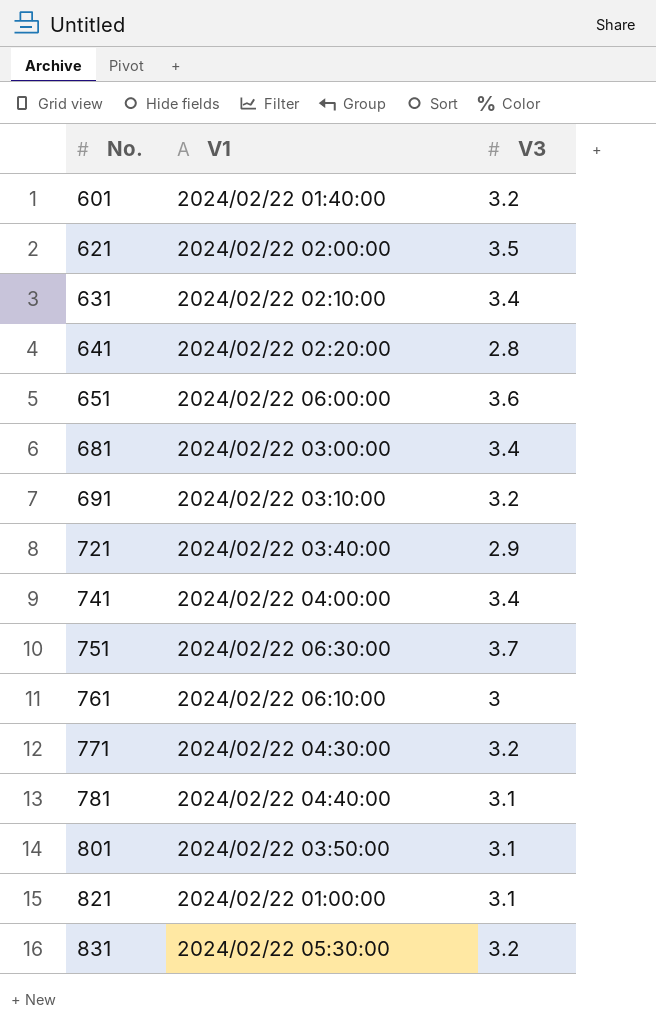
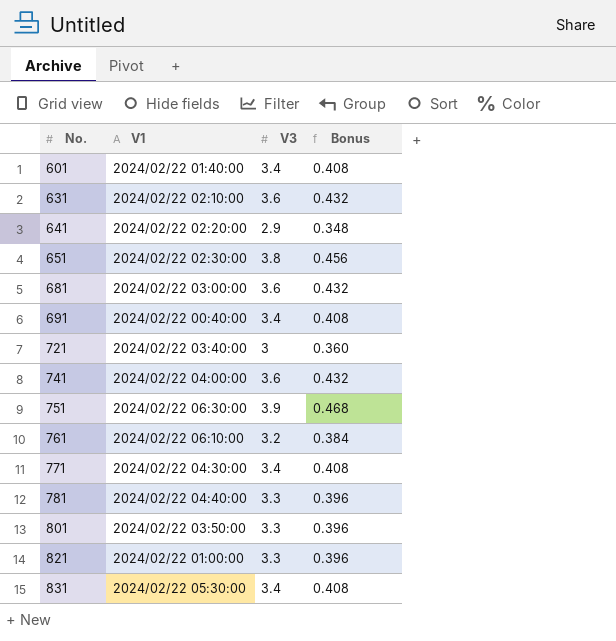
column Bonus | formula: none -> [V3] * 0.12
row 621: 2024/02/22 02:00:00 | 3.5 -> none
601 | V3: 3.2 -> 3.4
631 | V3: 3.4 -> 3.6
641 | V3: 2.8 -> 2.9
651 | V1: 2024/02/22 06:00:00 -> 2024/02/22 02:30:00
651 | V3: 3.6 -> 3.8
681 | V3: 3.4 -> 3.6
691 | V1: 2024/02/22 03:10:00 -> 2024/02/22 00:40:00
691 | V3: 3.2 -> 3.4
721 | V3: 2.9 -> 3
741 | V3: 3.4 -> 3.6
751 | V3: 3.7 -> 3.9
761 | V3: 3 -> 3.2
771 | V3: 3.2 -> 3.4
781 | V3: 3.1 -> 3.3
801 | V3: 3.1 -> 3.3
821 | V3: 3.1 -> 3.3
831 | V3: 3.2 -> 3.4

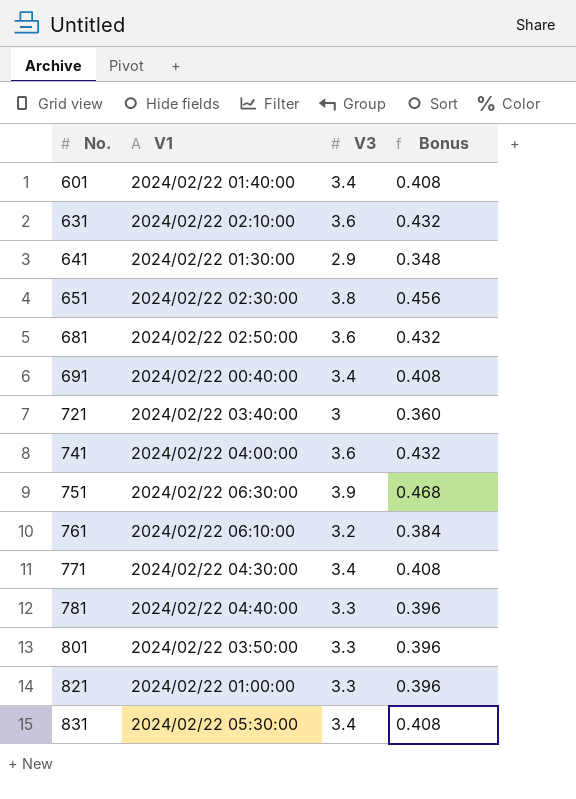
641 | V1: 2024/02/22 02:20:00 -> 2024/02/22 01:30:00
681 | V1: 2024/02/22 03:00:00 -> 2024/02/22 02:50:00

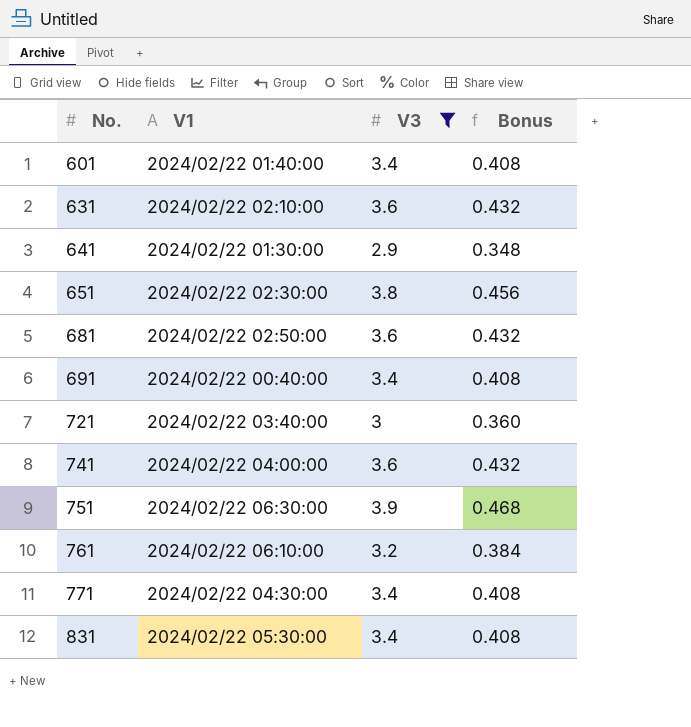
filter: none -> V3 != 3.3

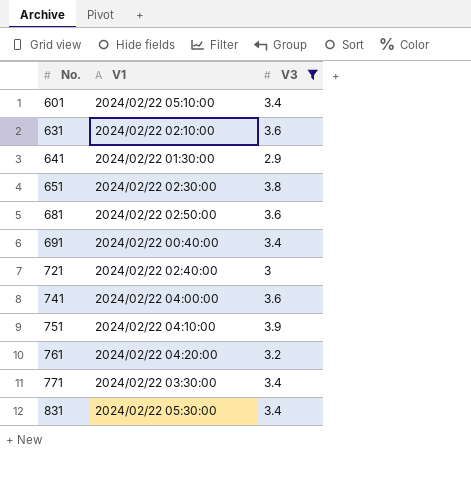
column Bonus | formula: [V3] * 0.12 -> none
601 | V1: 2024/02/22 01:40:00 -> 2024/02/22 05:10:00
721 | V1: 2024/02/22 03:40:00 -> 2024/02/22 02:40:00
751 | V1: 2024/02/22 06:30:00 -> 2024/02/22 04:10:00
761 | V1: 2024/02/22 06:10:00 -> 2024/02/22 04:20:00
771 | V1: 2024/02/22 04:30:00 -> 2024/02/22 03:30:00

